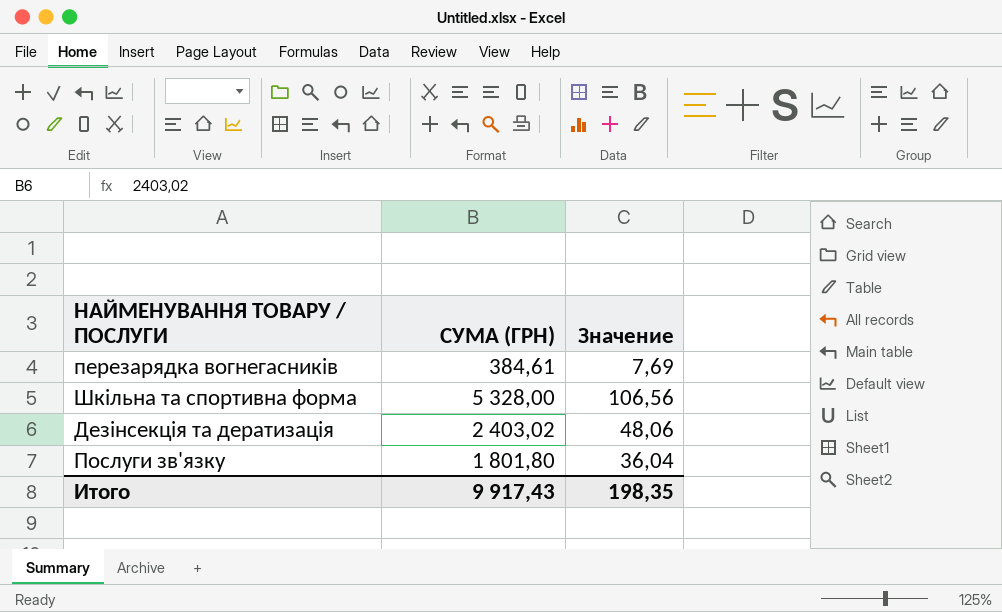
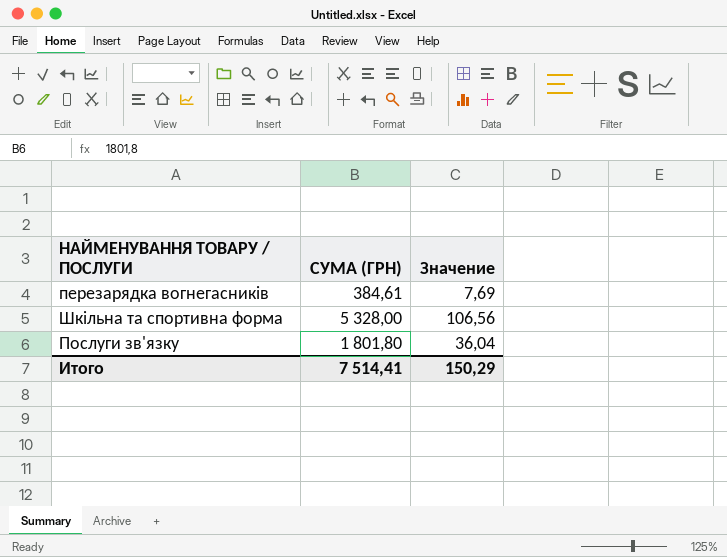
row Дезінсекція та дератизація: 2 403,02 | 48,06 -> none
Итого | СУМА (ГРН): 9 917,43 -> 7 514,41
Итого | Значение: 198,35 -> 150,29

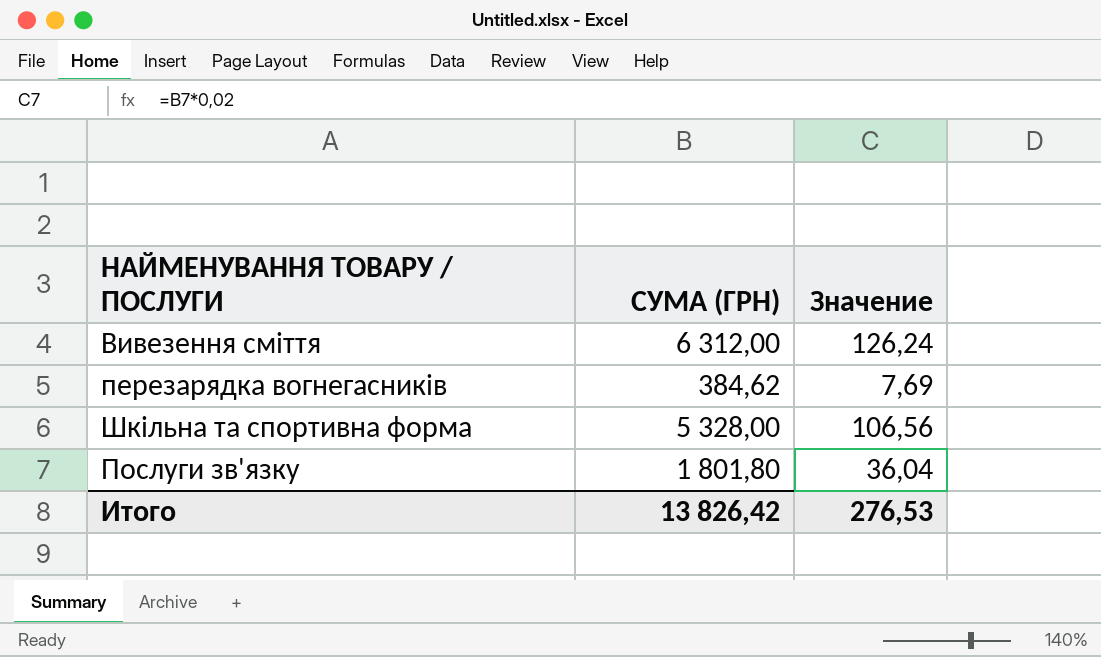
row Вивезення сміття: none -> 6 312,00 | 126,24
перезарядка вогнегасників | СУМА (ГРН): 384,61 -> 384,62
Итого | СУМА (ГРН): 7 514,41 -> 13 826,42
Итого | Значение: 150,29 -> 276,53

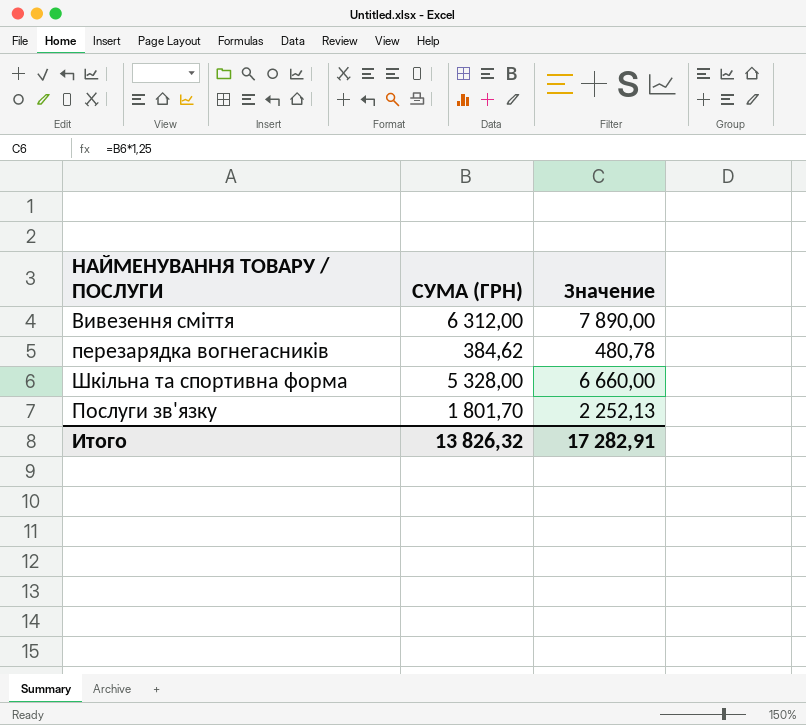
column Значение | formula: [СУМА (ГРН)] * 0,02 -> [СУМА (ГРН)] * 1,25
Послуги зв'язку | СУМА (ГРН): 1 801,80 -> 1 801,70
Итого | СУМА (ГРН): 13 826,42 -> 13 826,32
Итого | Значение: 276,53 -> 17 282,91

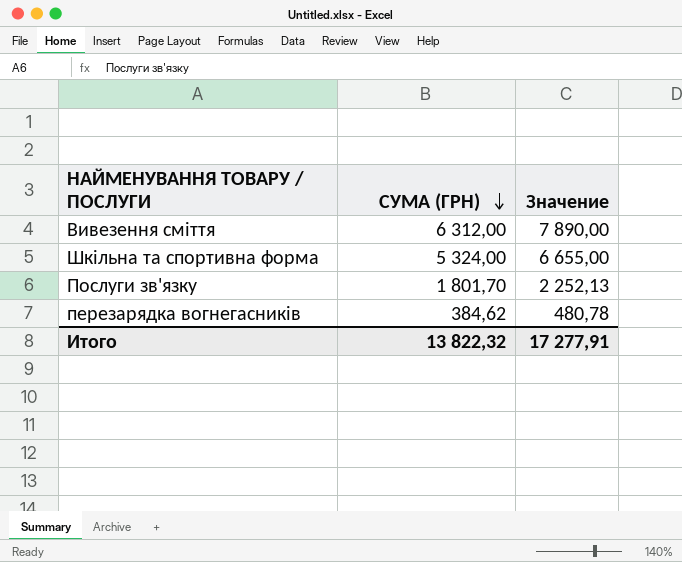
row order: none -> СУМА (ГРН) descending
Шкільна та спортивна форма | СУМА (ГРН): 5 328,00 -> 5 324,00
Шкільна та спортивна форма | Значение: 6 660,00 -> 6 655,00
Итого | СУМА (ГРН): 13 826,32 -> 13 822,32
Итого | Значение: 17 282,91 -> 17 277,91

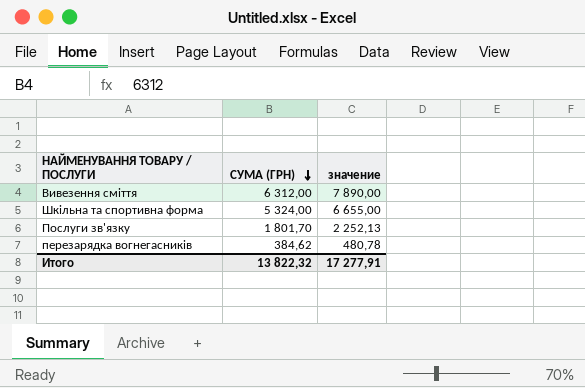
column name: Значение -> значение

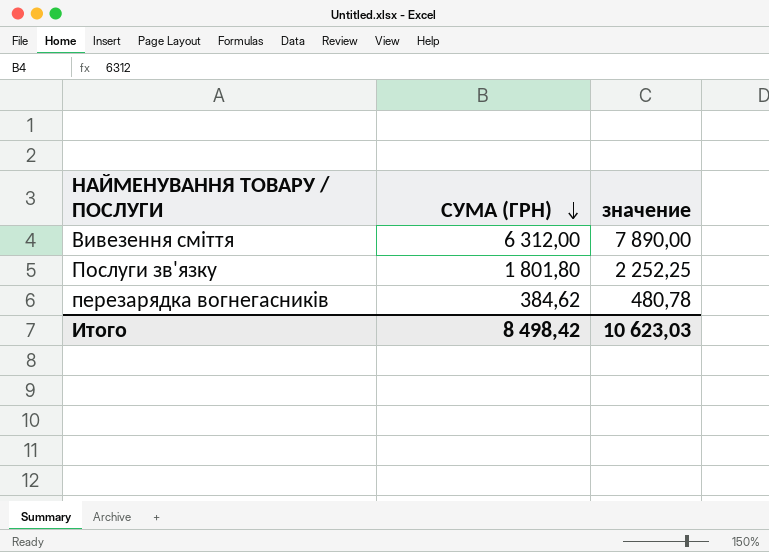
row Шкільна та спортивна форма: 5 324,00 | 6 655,00 -> none
Послуги зв'язку | СУМА (ГРН): 1 801,70 -> 1 801,80
Послуги зв'язку | значение: 2 252,13 -> 2 252,25
Итого | СУМА (ГРН): 13 822,32 -> 8 498,42
Итого | значение: 17 277,91 -> 10 623,03

